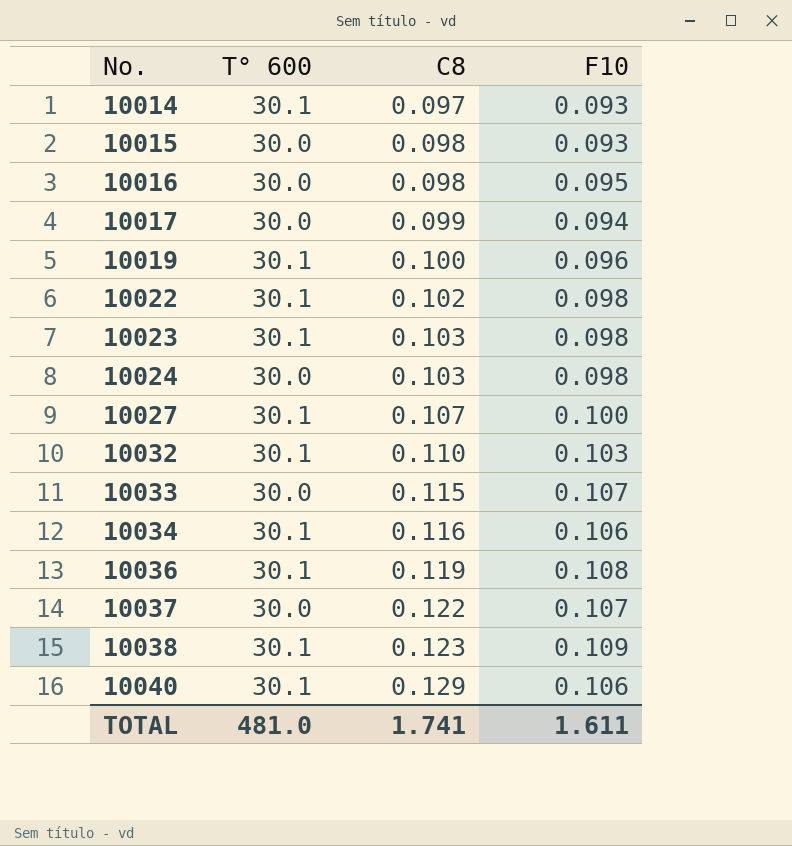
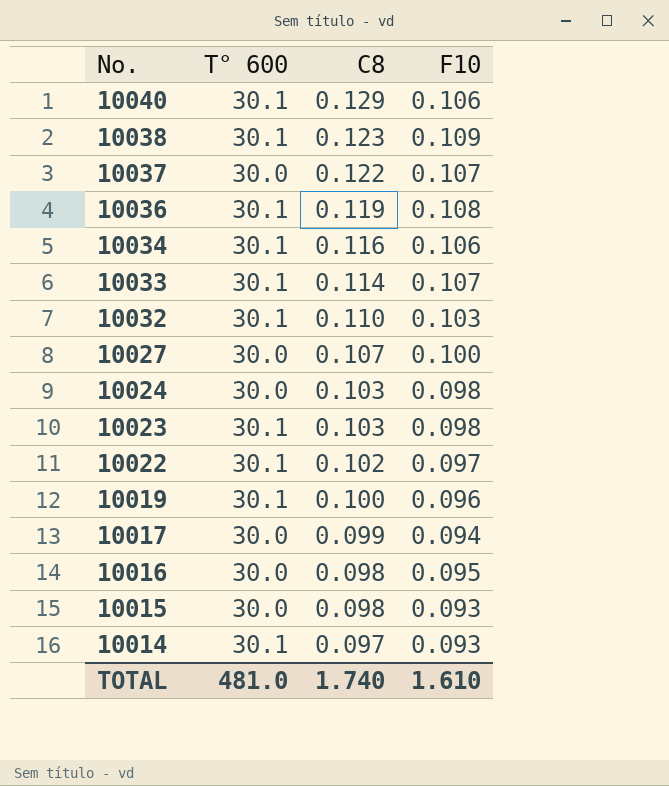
row order: No. ascending -> No. descending
10033 | T° 600: 30.0 -> 30.1
10033 | C8: 0.115 -> 0.114
10027 | T° 600: 30.1 -> 30.0
10022 | F10: 0.098 -> 0.097
TOTAL | C8: 1.741 -> 1.740
TOTAL | F10: 1.611 -> 1.610

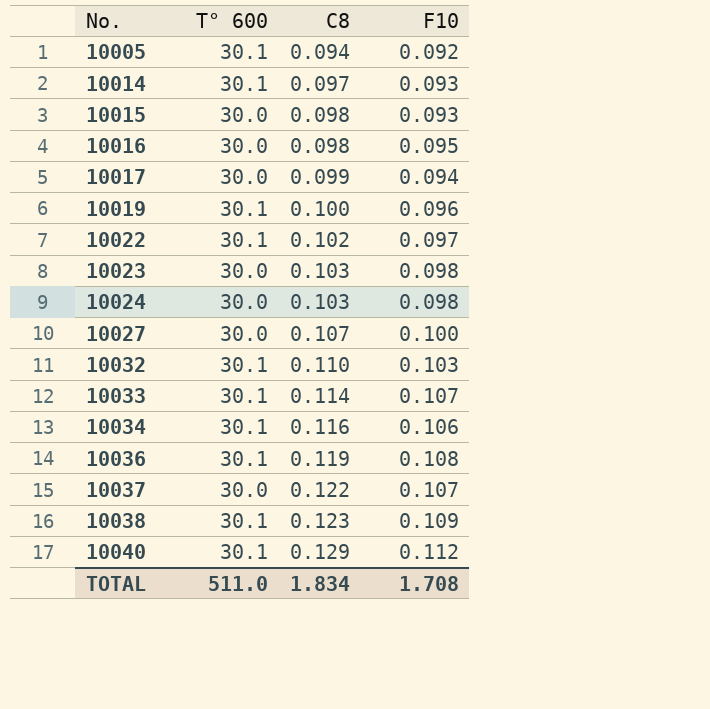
row order: No. descending -> No. ascending
row 10005: none -> 30.1 | 0.094 | 0.092
10023 | T° 600: 30.1 -> 30.0
10040 | F10: 0.106 -> 0.112
TOTAL | T° 600: 481.0 -> 511.0
TOTAL | C8: 1.740 -> 1.834
TOTAL | F10: 1.610 -> 1.708

